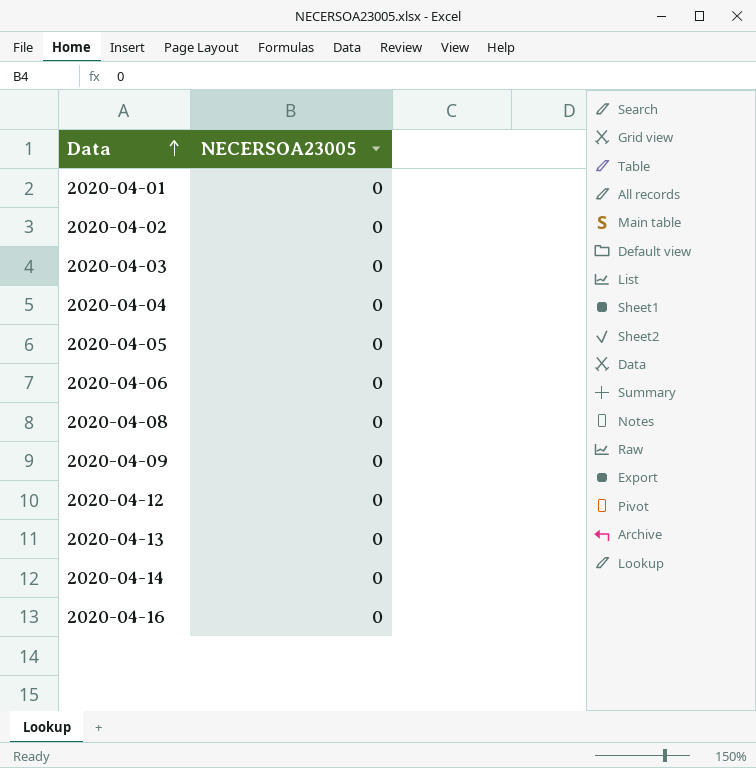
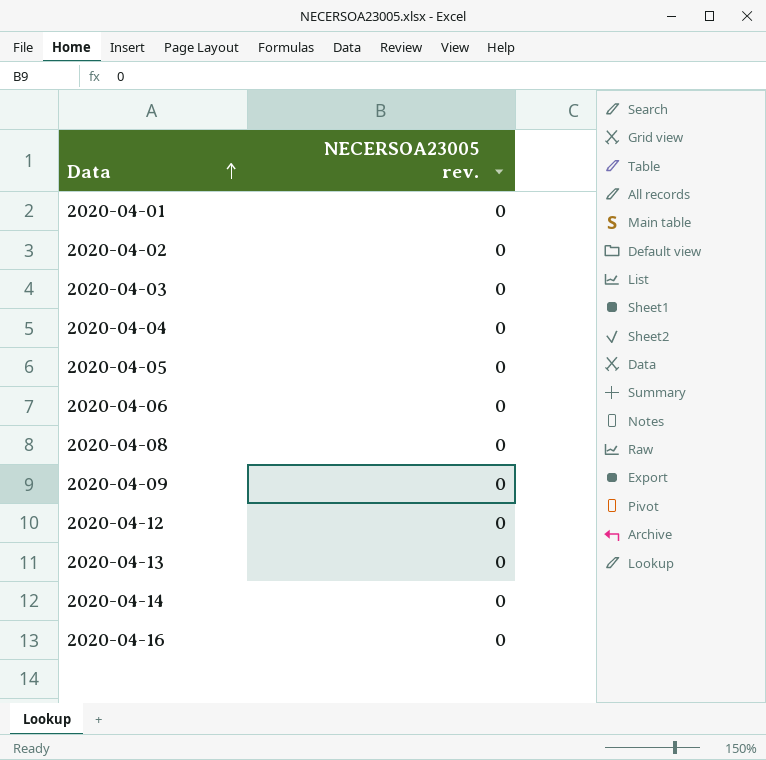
column name: NECERSOA23005 -> NECERSOA23005 rev.

